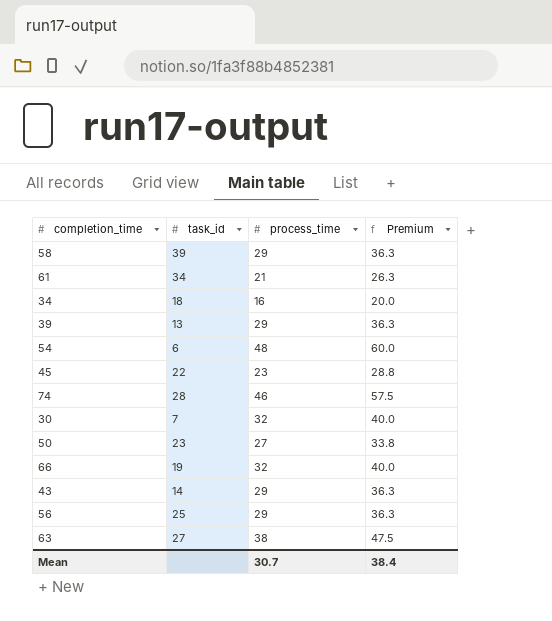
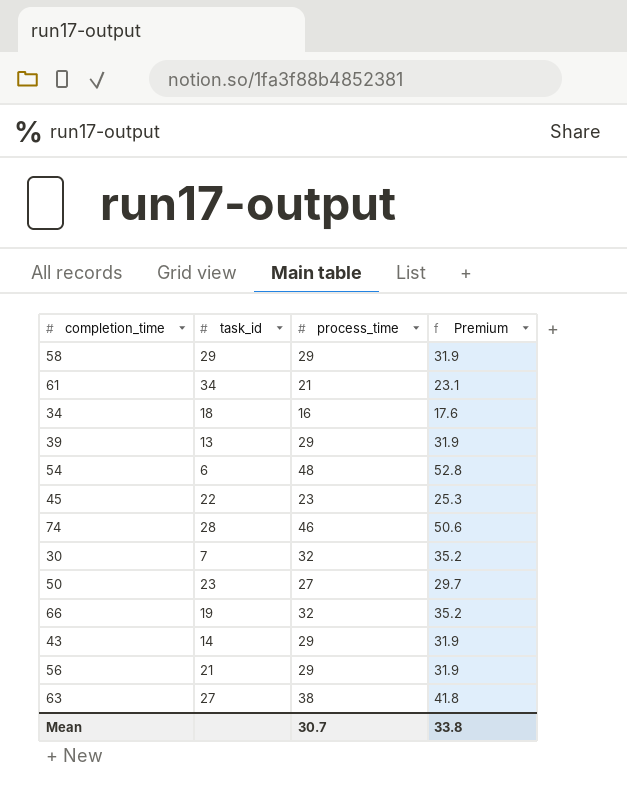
column Premium | formula: [process_time] * 1.25 -> [process_time] * 1.1
58 | task_id: 39 -> 29
56 | task_id: 25 -> 21
Mean | Premium: 38.4 -> 33.8

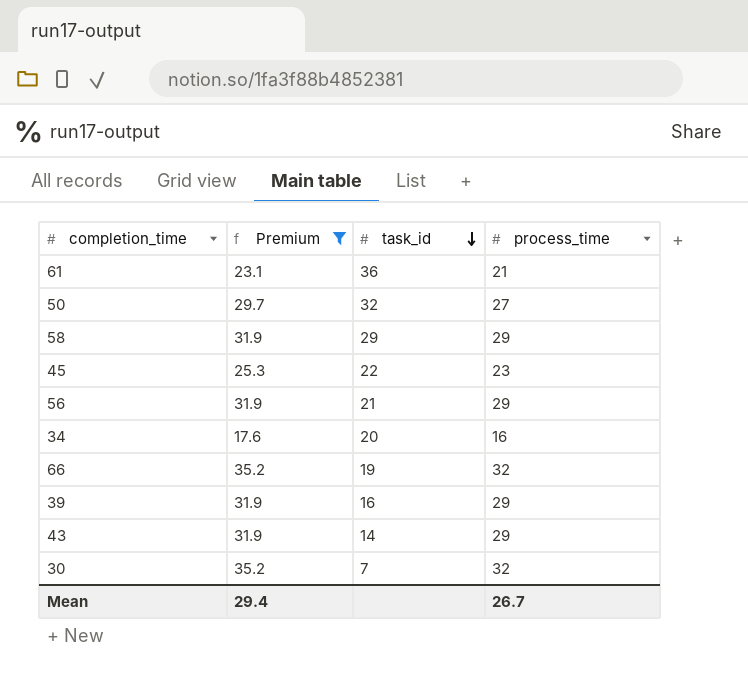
filter: none -> Premium <= 35.2
row order: none -> task_id descending
column Premium | position: 4 -> 2
61 | task_id: 34 -> 36
50 | task_id: 23 -> 32
34 | task_id: 18 -> 20
39 | task_id: 13 -> 16
Mean | Premium: 33.8 -> 29.4
Mean | process_time: 30.7 -> 26.7

